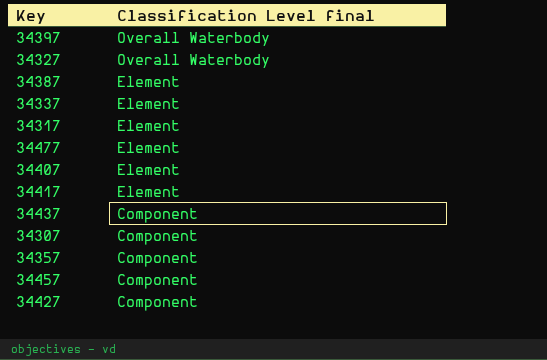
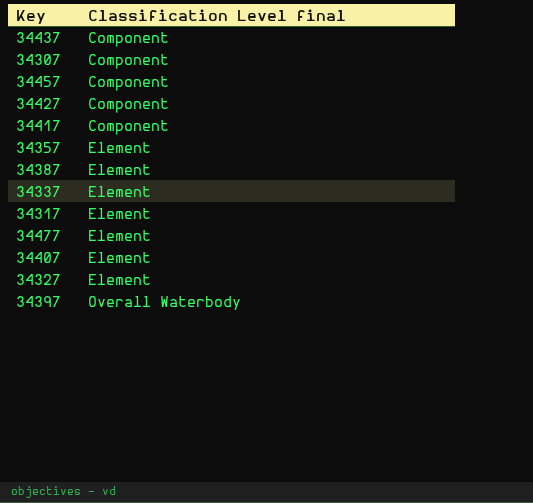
row order: Classification Level final descending -> Classification Level final ascending
34417 | Classification Level final: Element -> Component
34357 | Classification Level final: Component -> Element
34327 | Classification Level final: Overall Waterbody -> Element

